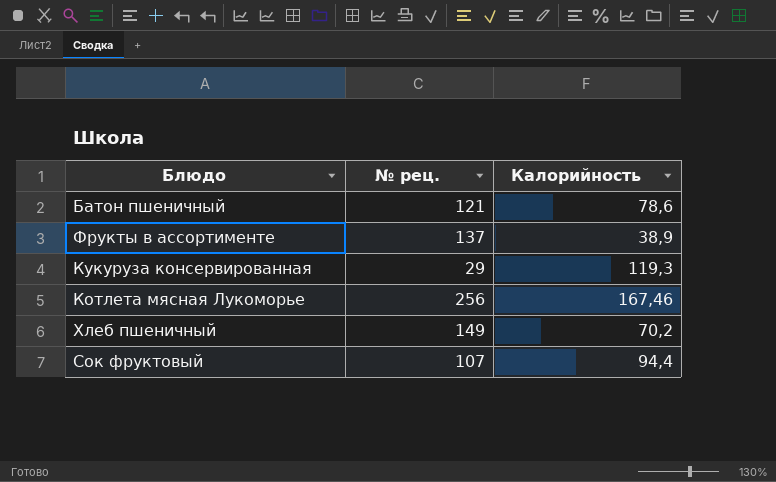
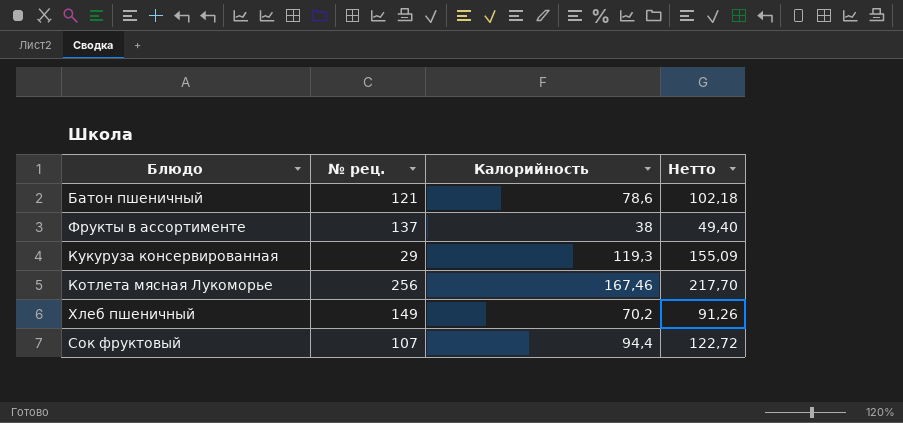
column Нетто | formula: none -> [Калорийность] * 1,3
Фрукты в ассортименте | Калорийность: 38,9 -> 38

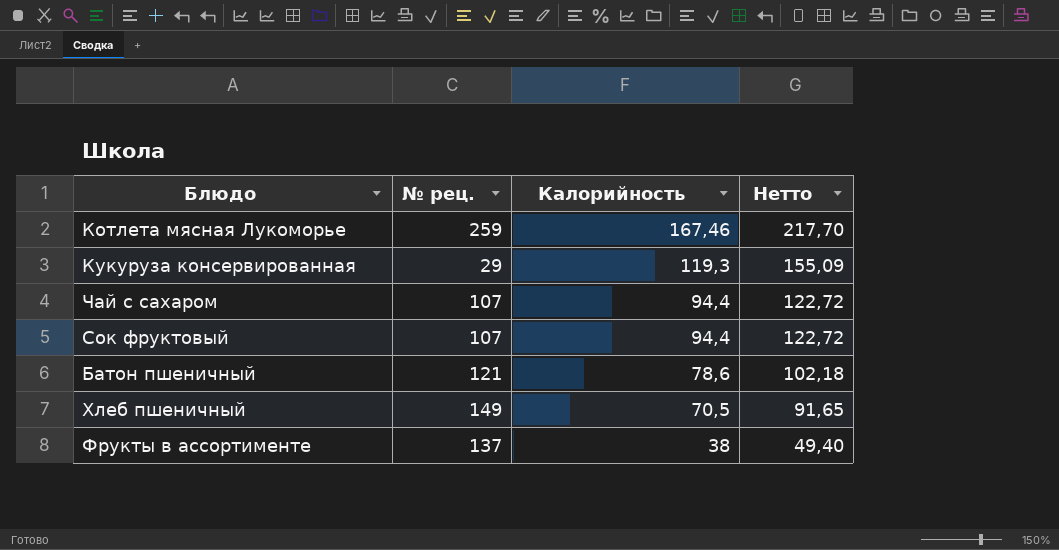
row order: none -> Калорийность descending
Котлета мясная Лукоморье | № рец.: 256 -> 259
row Чай с сахаром: none -> 107 | 94,4 | 122,72
Хлеб пшеничный | Калорийность: 70,2 -> 70,5
Хлеб пшеничный | Нетто: 91,26 -> 91,65

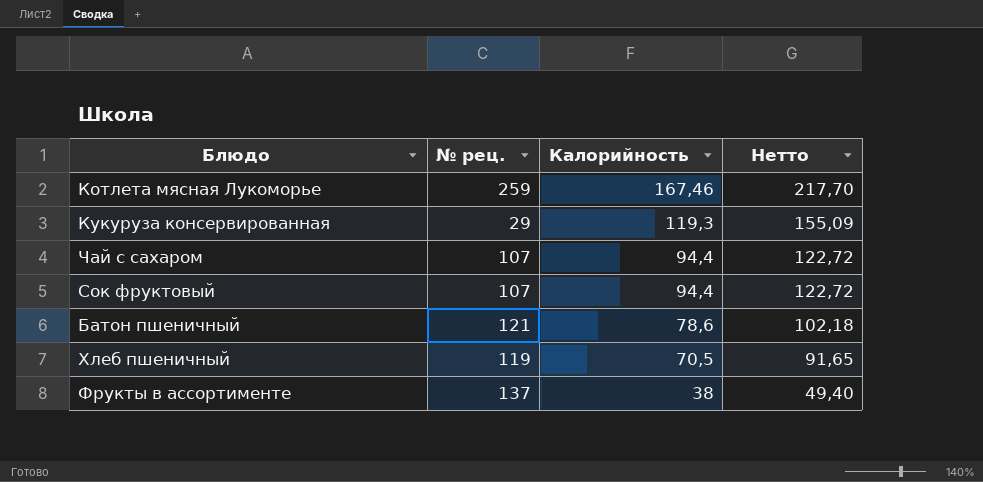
Хлеб пшеничный | № рец.: 149 -> 119

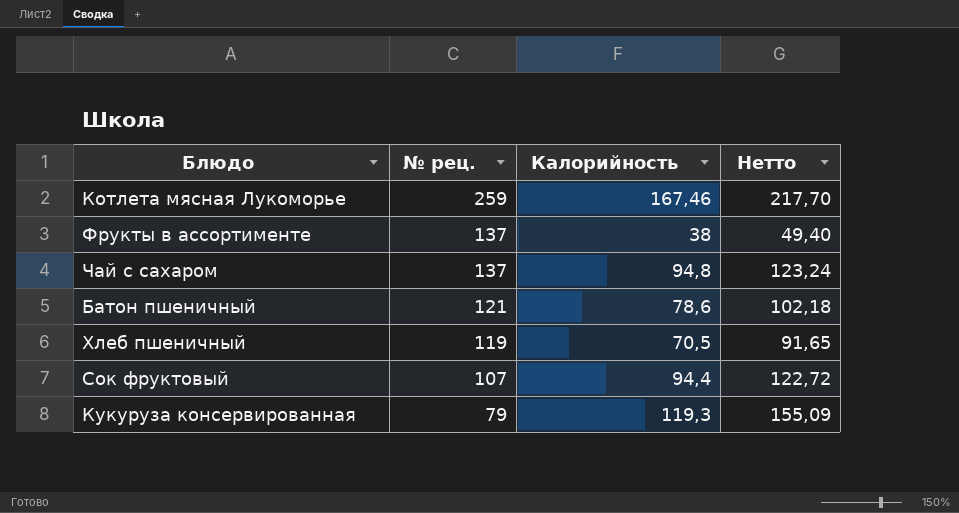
row order: Калорийность descending -> № рец. descending
Чай с сахаром | № рец.: 107 -> 137
Чай с сахаром | Калорийность: 94,4 -> 94,8
Чай с сахаром | Нетто: 122,72 -> 123,24
Кукуруза консервированная | № рец.: 29 -> 79

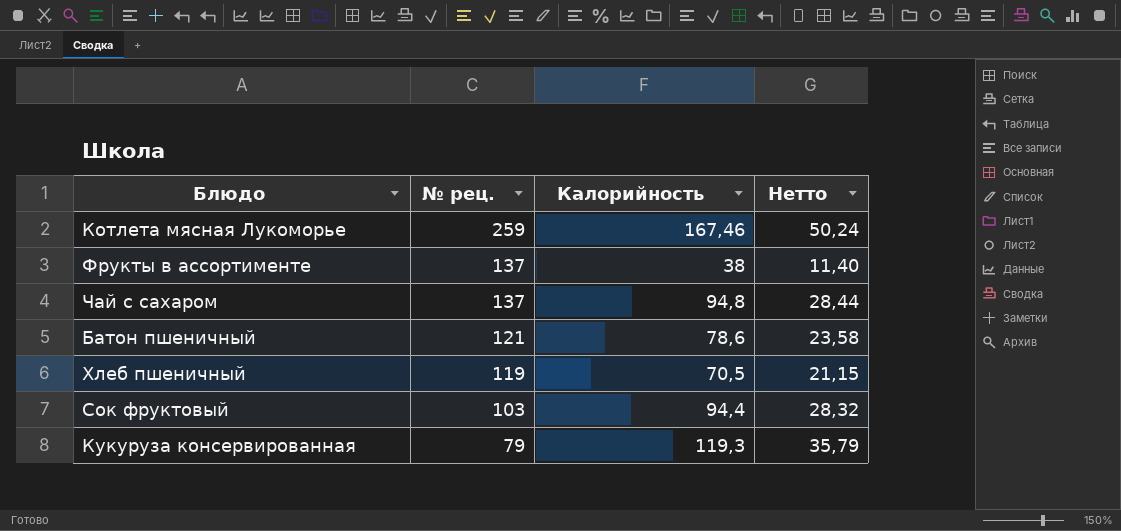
column Нетто | formula: [Калорийность] * 1,3 -> [Калорийность] * 0,3
Сок фруктовый | № рец.: 107 -> 103

